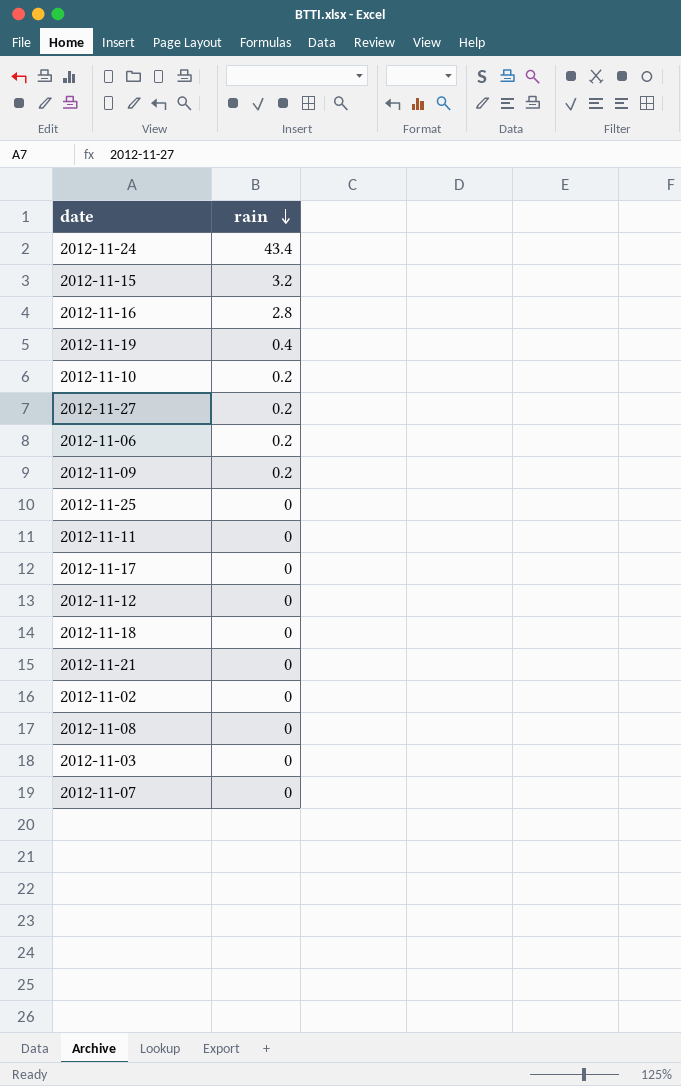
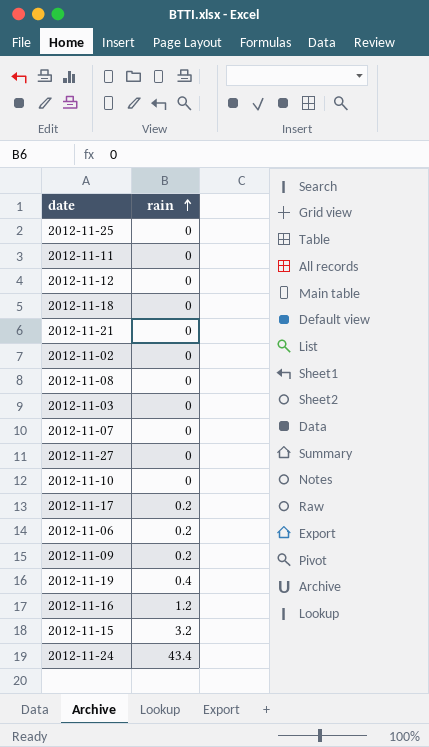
row order: rain descending -> rain ascending
2012-11-27 | rain: 0.2 -> 0
2012-11-10 | rain: 0.2 -> 0
2012-11-17 | rain: 0 -> 0.2
2012-11-16 | rain: 2.8 -> 1.2

